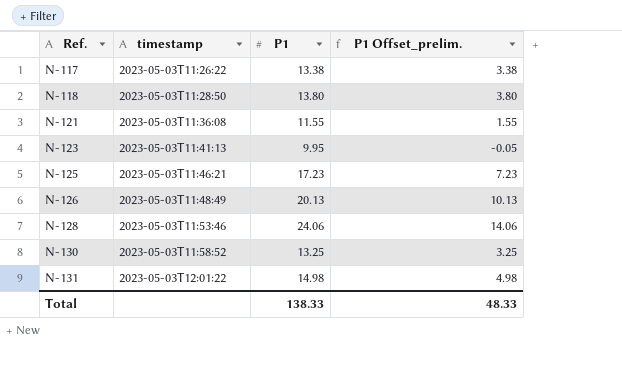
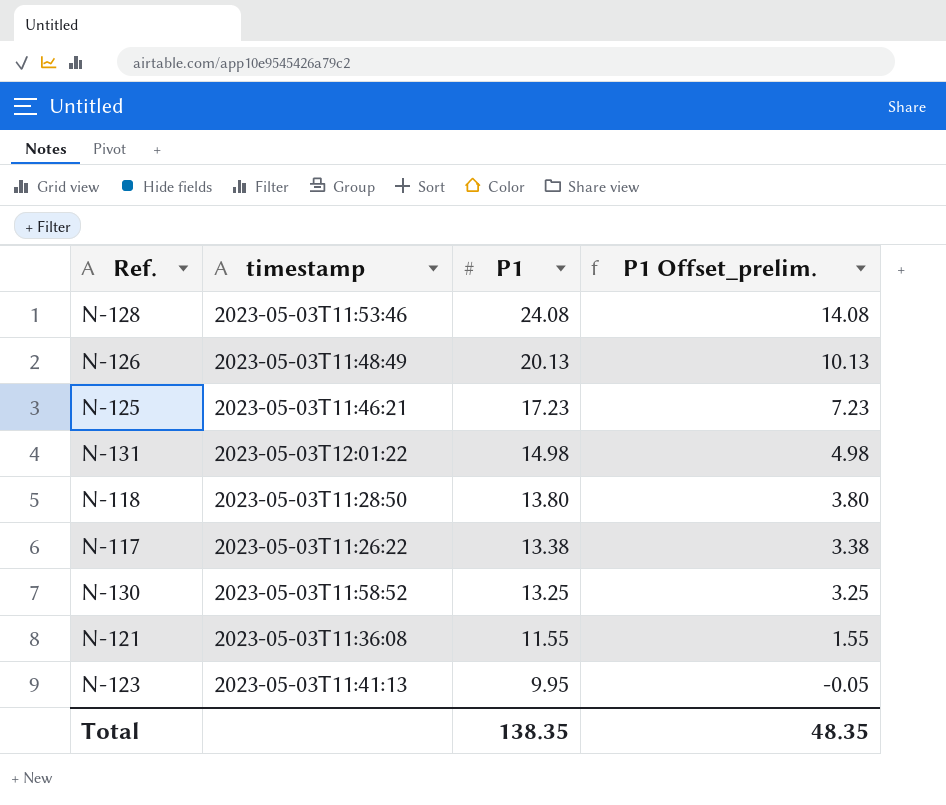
row order: Ref. ascending -> P1 descending
N-128 | P1: 24.06 -> 24.08
N-128 | P1 Offset_prelim.: 14.06 -> 14.08
Total | P1: 138.33 -> 138.35
Total | P1 Offset_prelim.: 48.33 -> 48.35

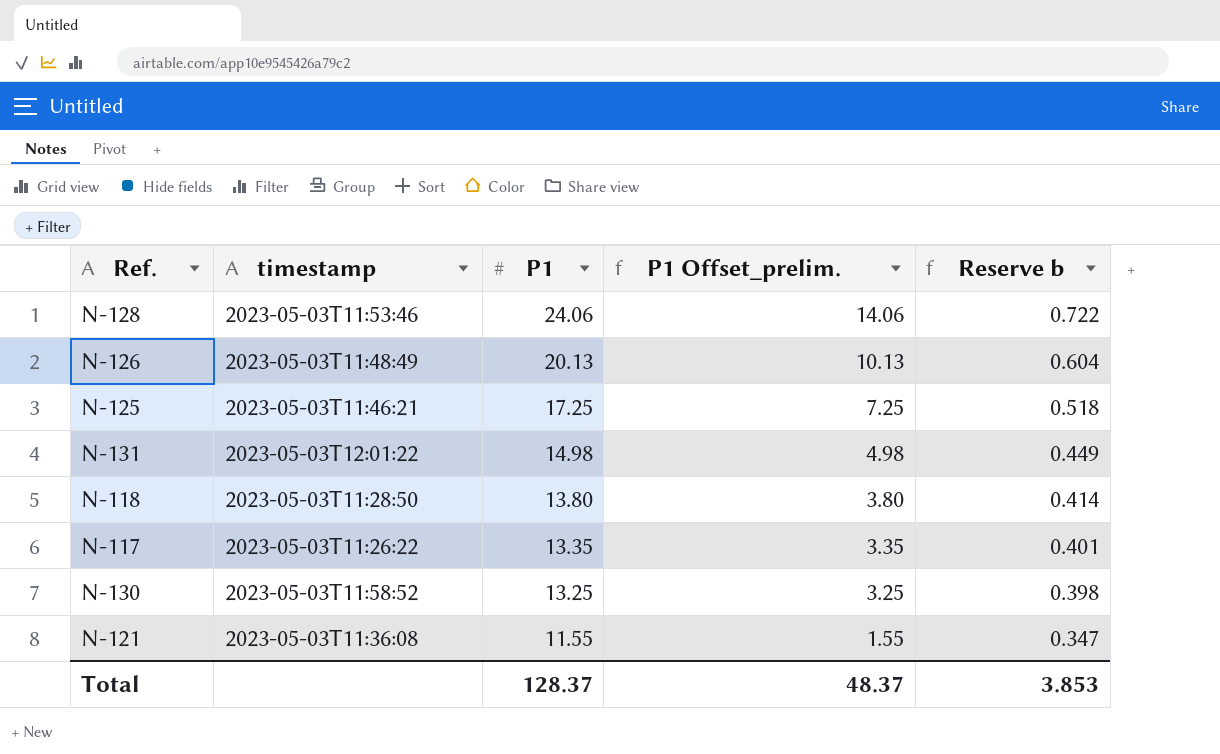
column Reserve b | formula: none -> [P1] * 0.03
row N-123: 2023-05-03T11:41:13 | 9.95 | -0.05 -> none
N-128 | P1: 24.08 -> 24.06
N-128 | P1 Offset_prelim.: 14.08 -> 14.06
N-125 | P1: 17.23 -> 17.25
N-125 | P1 Offset_prelim.: 7.23 -> 7.25
N-117 | P1: 13.38 -> 13.35
N-117 | P1 Offset_prelim.: 3.38 -> 3.35
Total | P1: 138.35 -> 128.37
Total | P1 Offset_prelim.: 48.35 -> 48.37

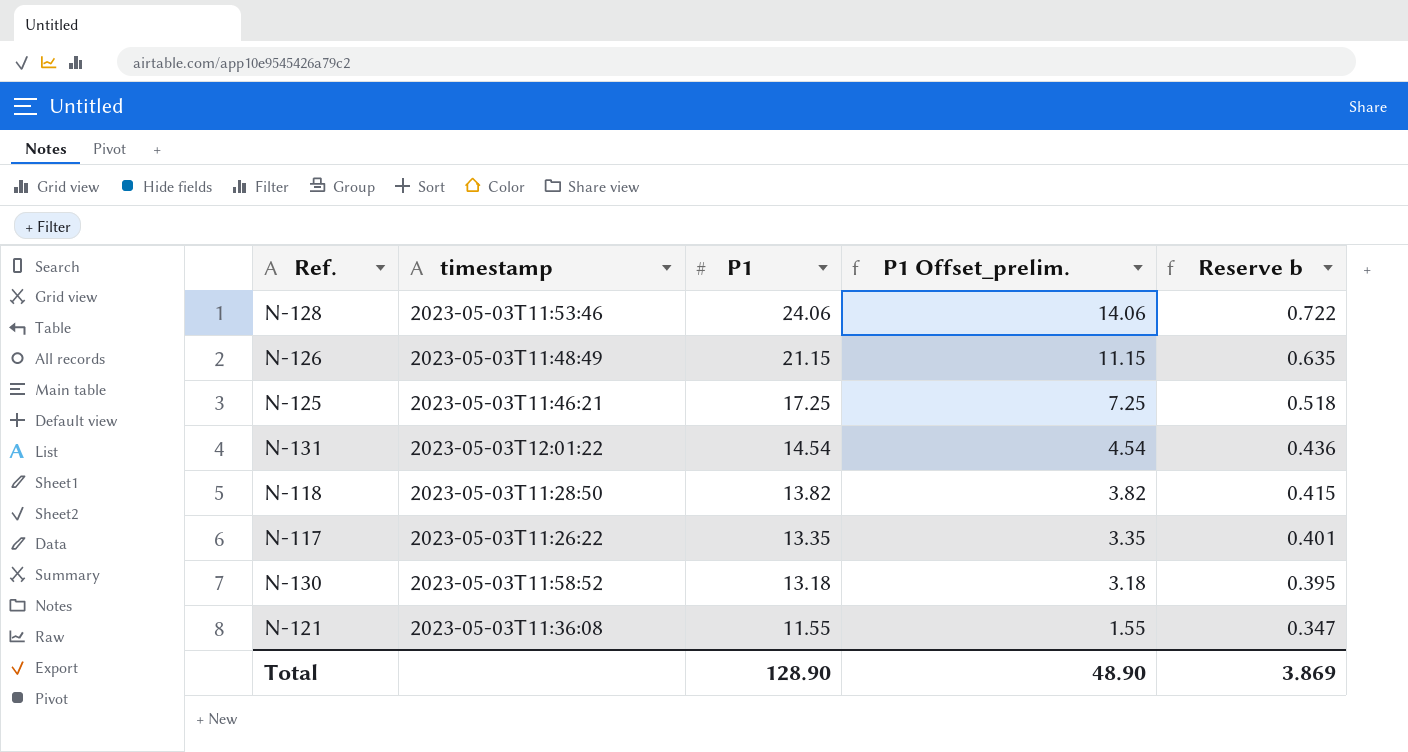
N-126 | P1: 20.13 -> 21.15
N-126 | P1 Offset_prelim.: 10.13 -> 11.15
N-126 | Reserve b: 0.604 -> 0.635
N-131 | P1: 14.98 -> 14.54
N-131 | P1 Offset_prelim.: 4.98 -> 4.54
N-131 | Reserve b: 0.449 -> 0.436
N-118 | P1: 13.80 -> 13.82
N-118 | P1 Offset_prelim.: 3.80 -> 3.82
N-118 | Reserve b: 0.414 -> 0.415
N-130 | P1: 13.25 -> 13.18
N-130 | P1 Offset_prelim.: 3.25 -> 3.18
N-130 | Reserve b: 0.398 -> 0.395
Total | P1: 128.37 -> 128.90
Total | P1 Offset_prelim.: 48.37 -> 48.90
Total | Reserve b: 3.853 -> 3.869

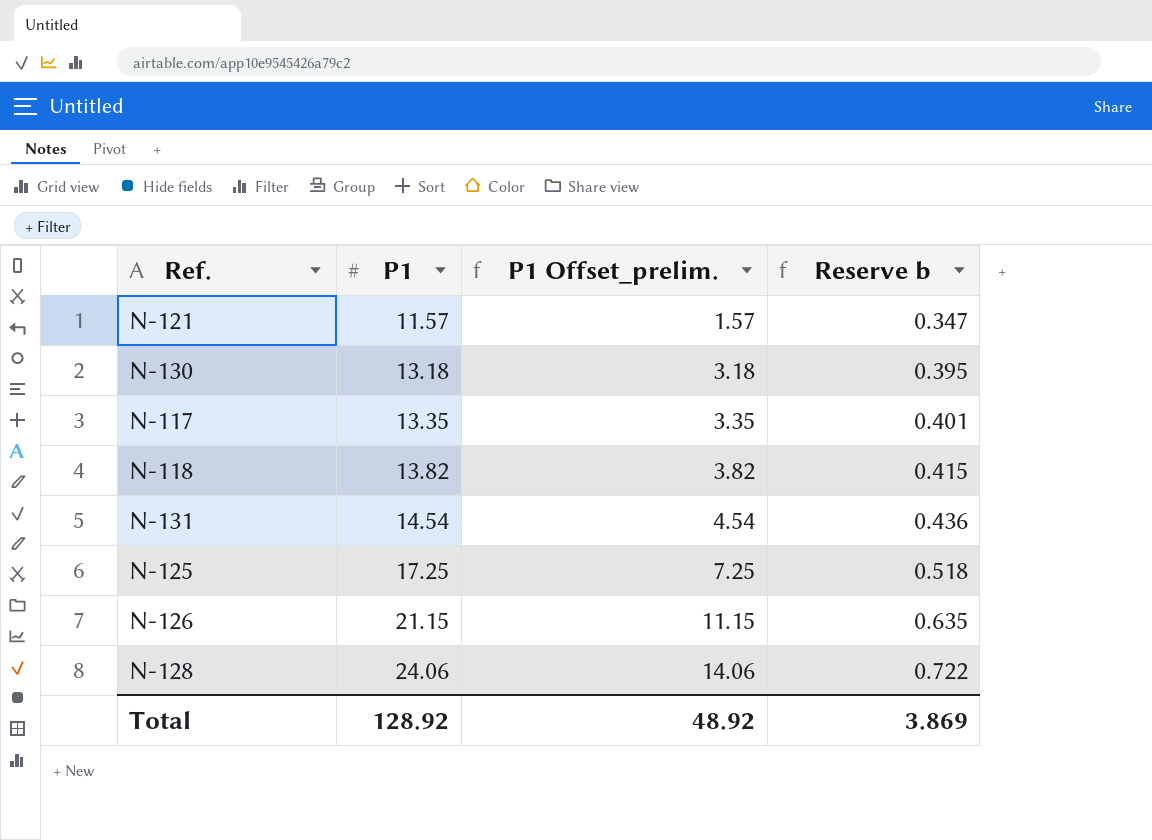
row order: P1 descending -> P1 ascending
column timestamp | position: 2 -> none
N-121 | P1: 11.55 -> 11.57
N-121 | P1 Offset_prelim.: 1.55 -> 1.57
Total | P1: 128.90 -> 128.92
Total | P1 Offset_prelim.: 48.90 -> 48.92

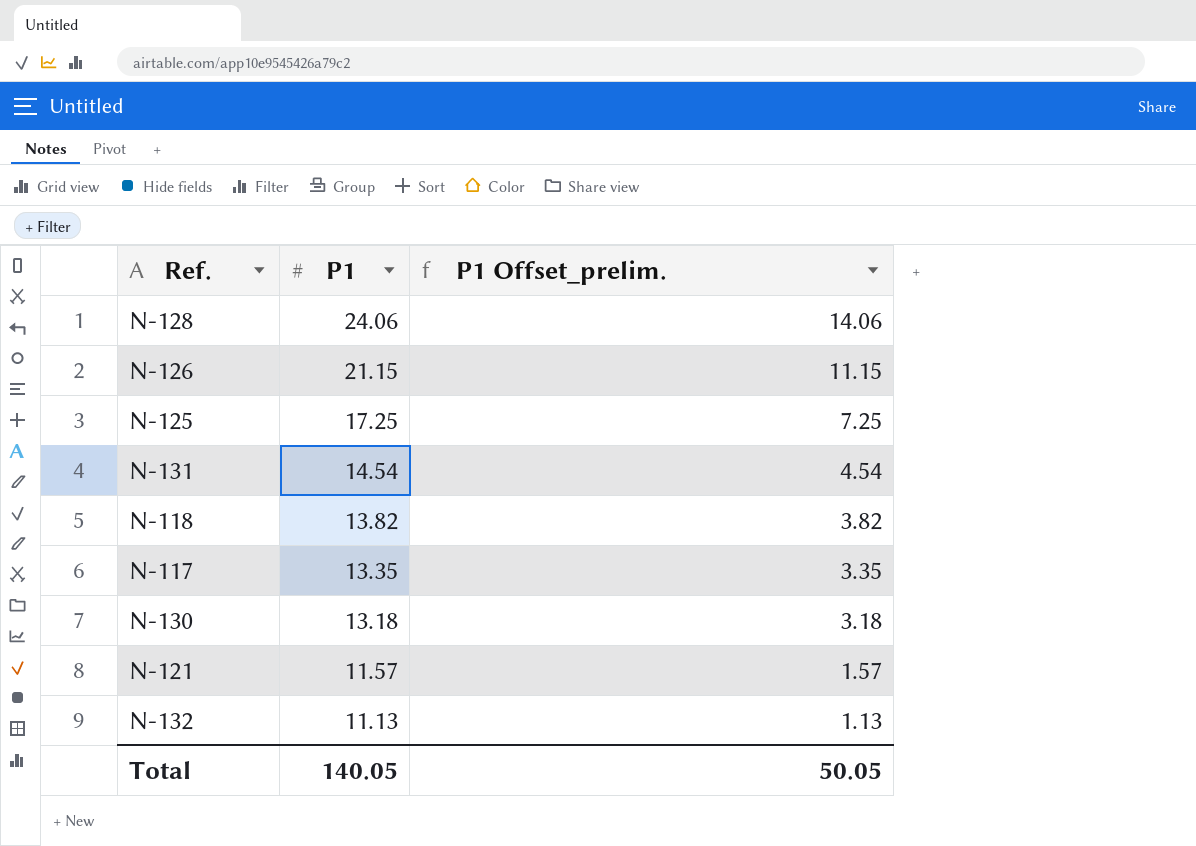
row order: P1 ascending -> P1 descending
column Reserve b | formula: [P1] * 0.03 -> none
row N-132: none -> 11.13 | 1.13
Total | P1: 128.92 -> 140.05
Total | P1 Offset_prelim.: 48.92 -> 50.05

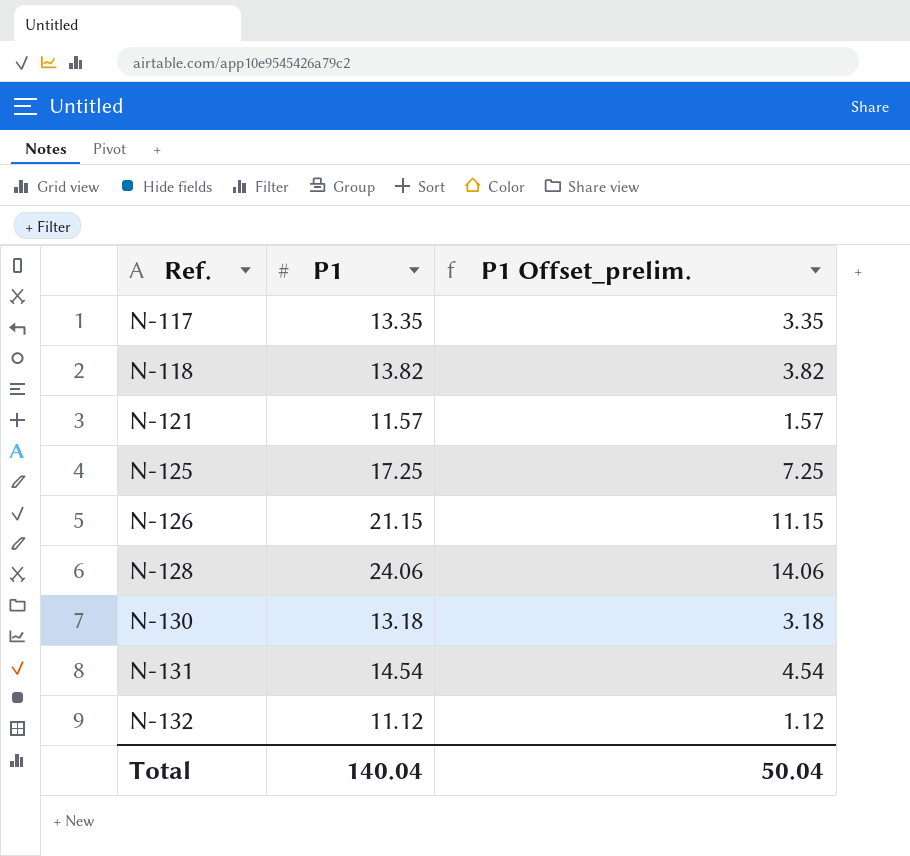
row order: P1 descending -> Ref. ascending
N-132 | P1: 11.13 -> 11.12
N-132 | P1 Offset_prelim.: 1.13 -> 1.12
Total | P1: 140.05 -> 140.04
Total | P1 Offset_prelim.: 50.05 -> 50.04

